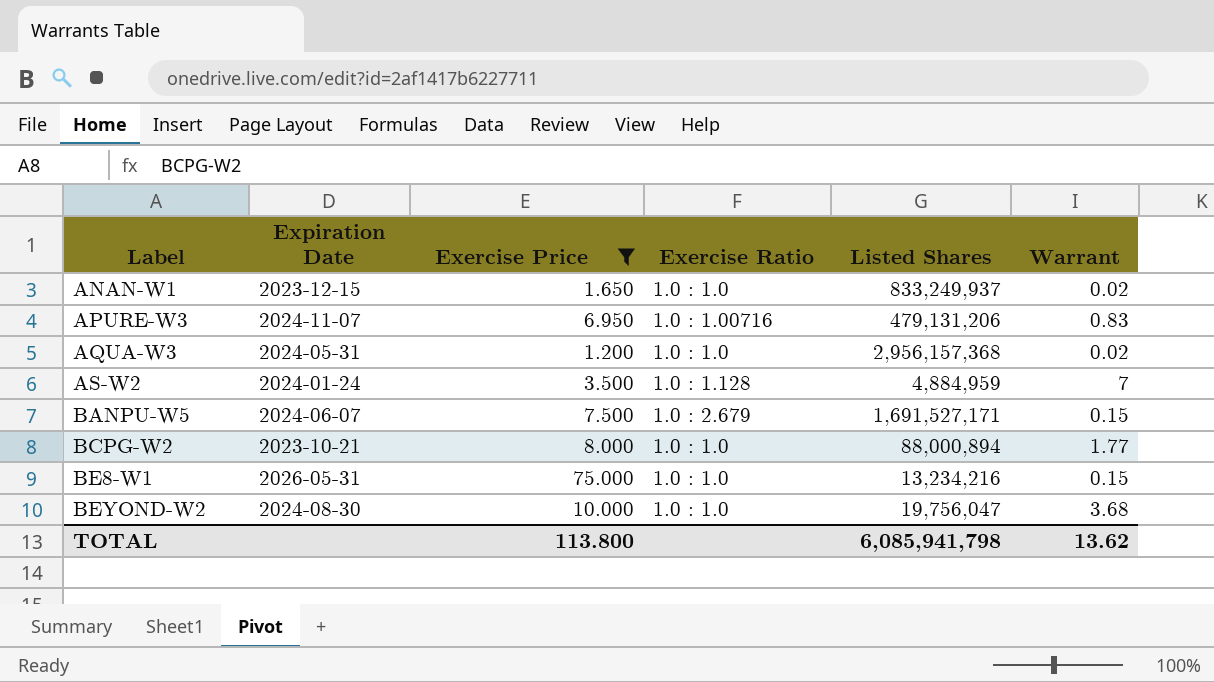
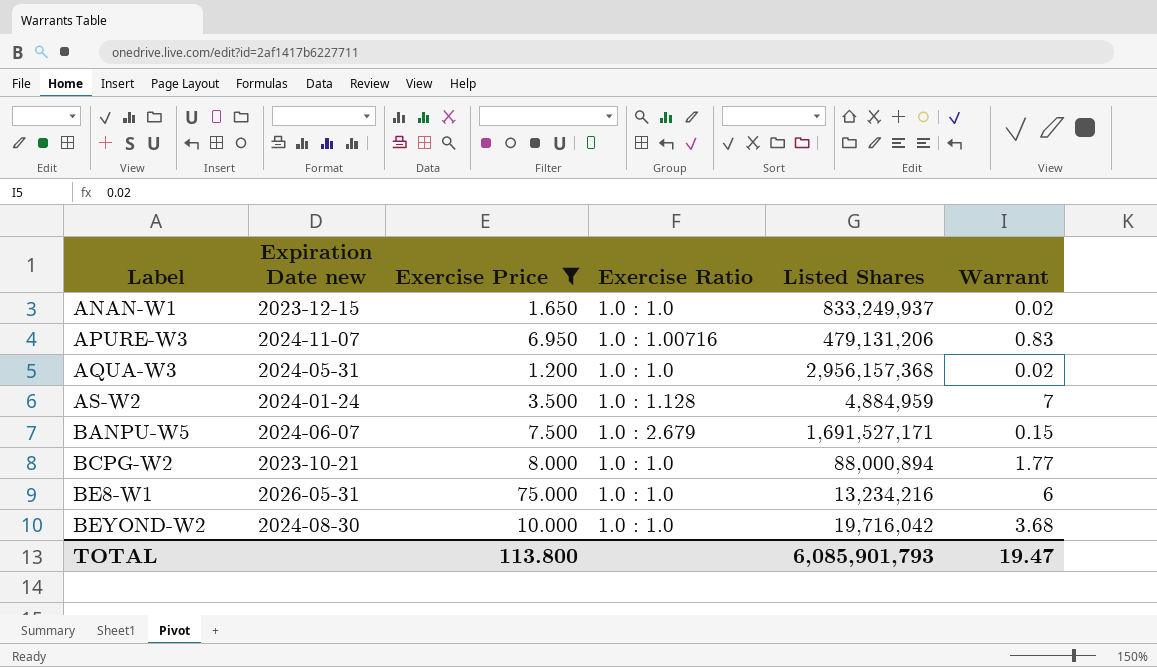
column name: Expiration Date -> Expiration Date new
BE8-W1 | Warrant: 0.15 -> 6
BEYOND-W2 | Listed Shares: 19,756,047 -> 19,716,042
TOTAL | Listed Shares: 6,085,941,798 -> 6,085,901,793
TOTAL | Warrant: 13.62 -> 19.47

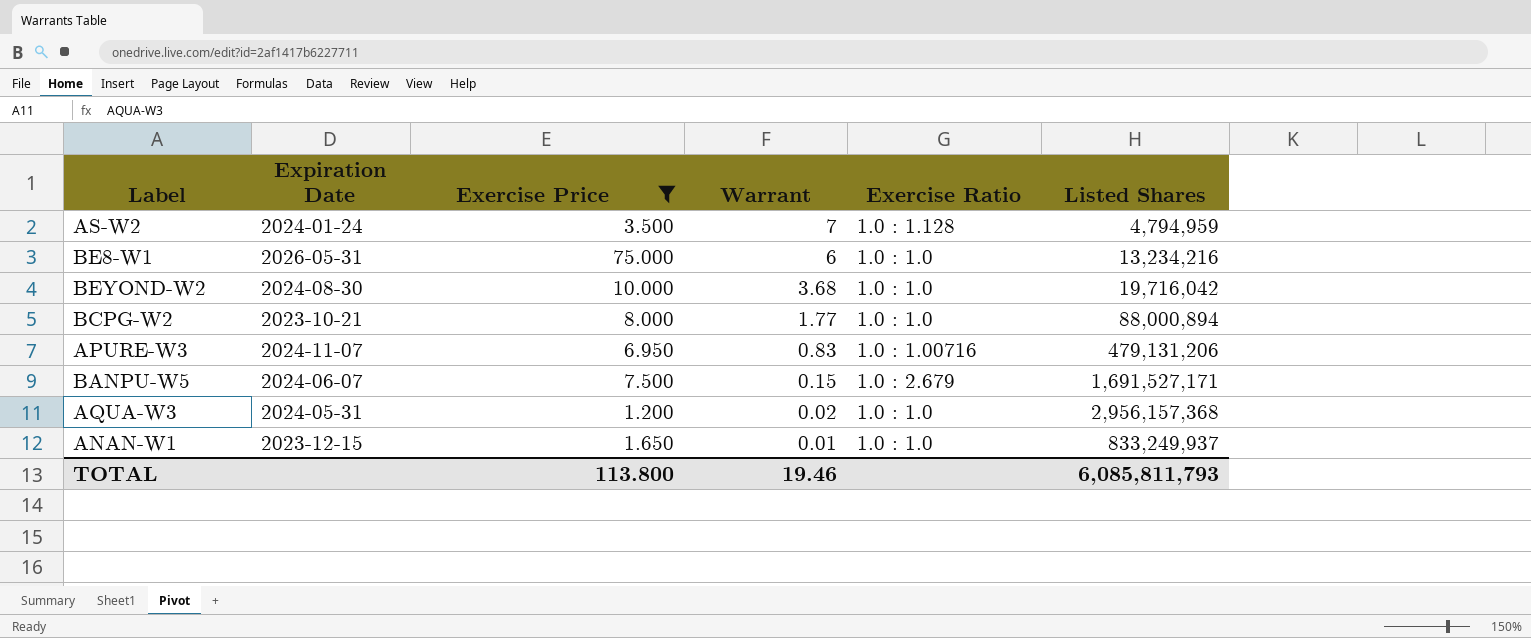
row order: Label ascending -> Warrant descending
column name: Expiration Date new -> Expiration Date
column Warrant | position: 6 -> 4
AS-W2 | Listed Shares: 4,884,959 -> 4,794,959
ANAN-W1 | Warrant: 0.02 -> 0.01
TOTAL | Warrant: 19.47 -> 19.46
TOTAL | Listed Shares: 6,085,901,793 -> 6,085,811,793

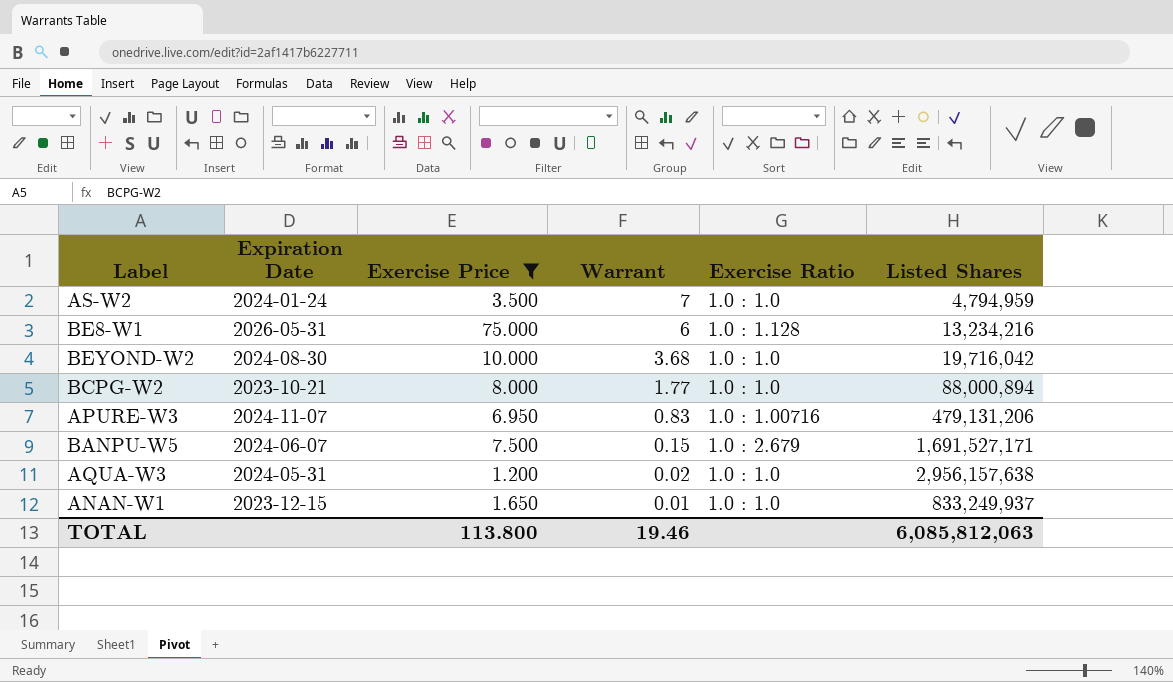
AS-W2 | Exercise Ratio: 1.0 : 1.128 -> 1.0 : 1.0
BE8-W1 | Exercise Ratio: 1.0 : 1.0 -> 1.0 : 1.128
AQUA-W3 | Listed Shares: 2,956,157,368 -> 2,956,157,638
TOTAL | Listed Shares: 6,085,811,793 -> 6,085,812,063

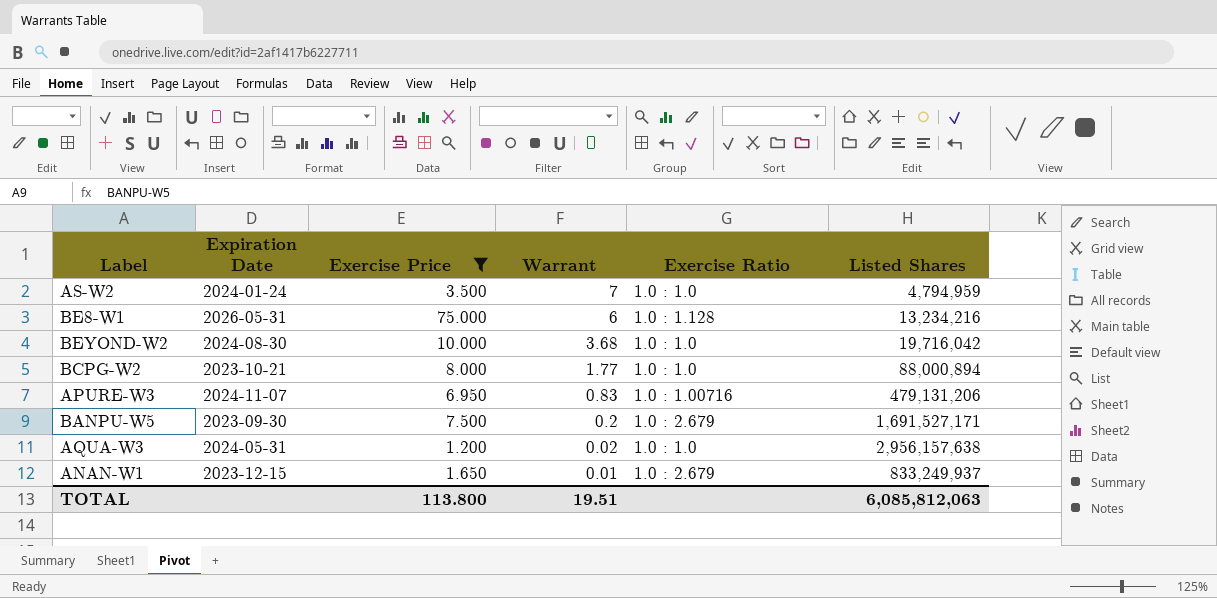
BANPU-W5 | Expiration Date: 2024-06-07 -> 2023-09-30
BANPU-W5 | Warrant: 0.15 -> 0.2
ANAN-W1 | Exercise Ratio: 1.0 : 1.0 -> 1.0 : 2.679
TOTAL | Warrant: 19.46 -> 19.51

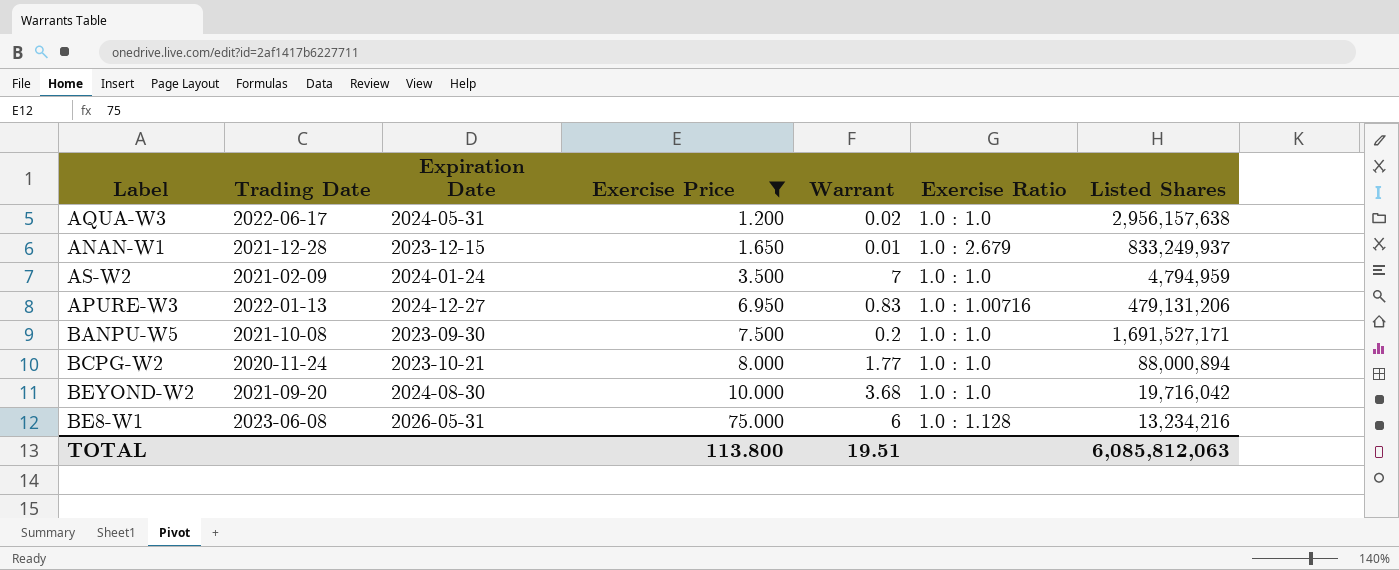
row order: Warrant descending -> Exercise Price ascending
column Trading Date | position: none -> 2
APURE-W3 | Expiration Date: 2024-11-07 -> 2024-12-27
BANPU-W5 | Exercise Ratio: 1.0 : 2.679 -> 1.0 : 1.0

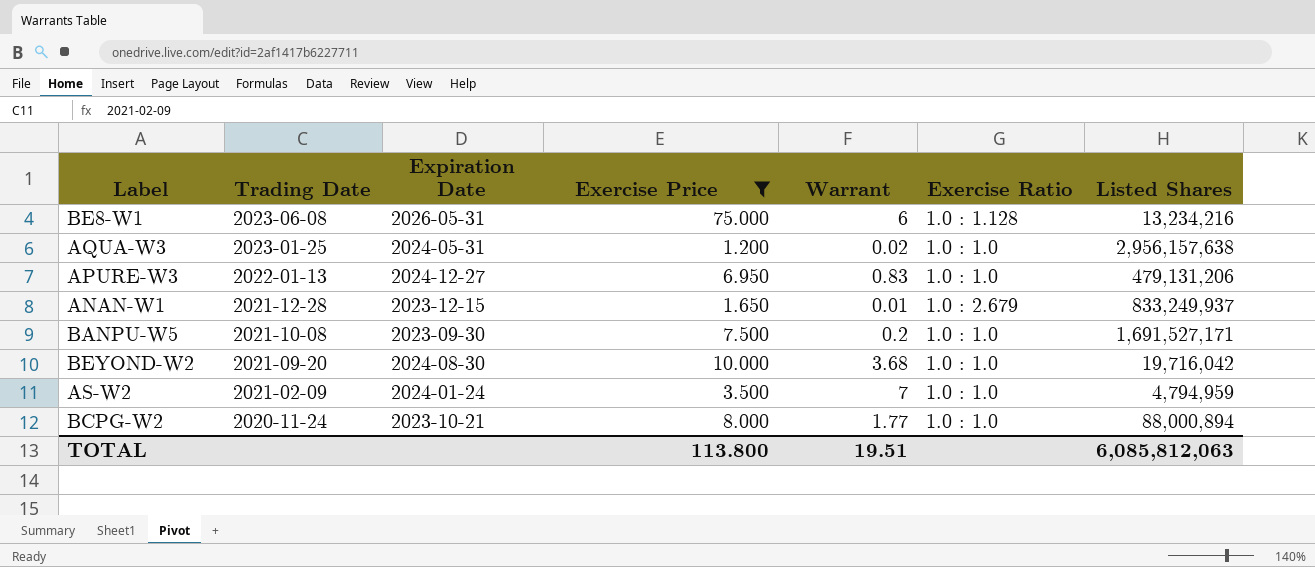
row order: Exercise Price ascending -> Trading Date descending
AQUA-W3 | Trading Date: 2022-06-17 -> 2023-01-25
APURE-W3 | Exercise Ratio: 1.0 : 1.00716 -> 1.0 : 1.0

